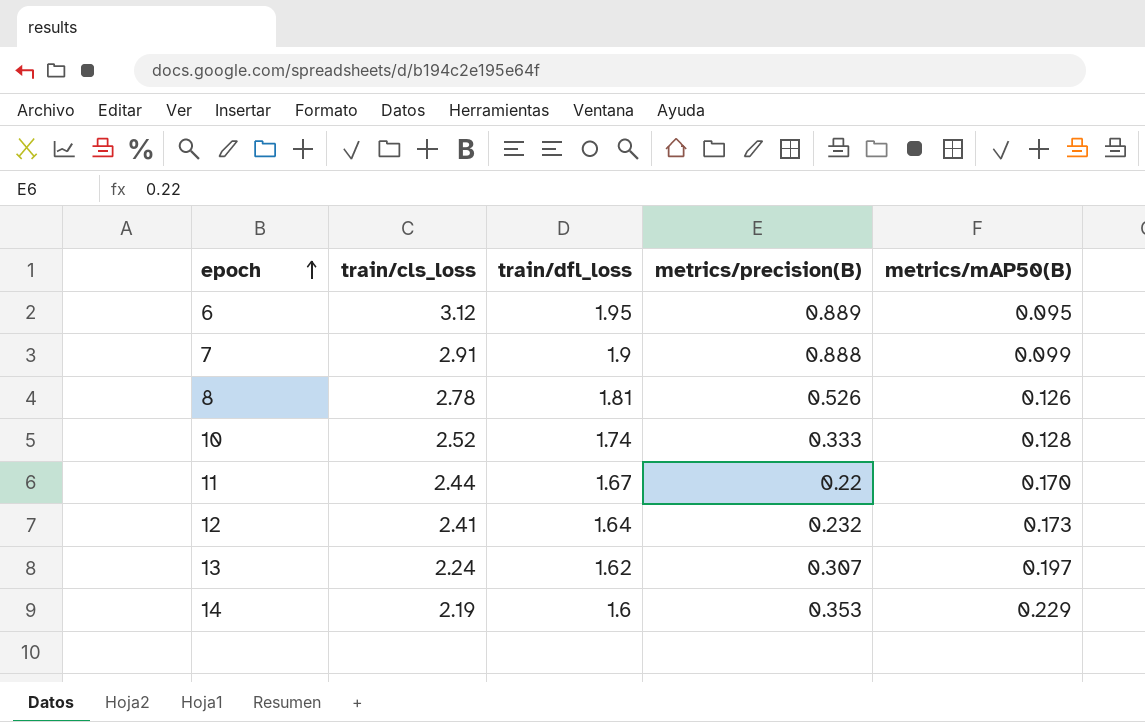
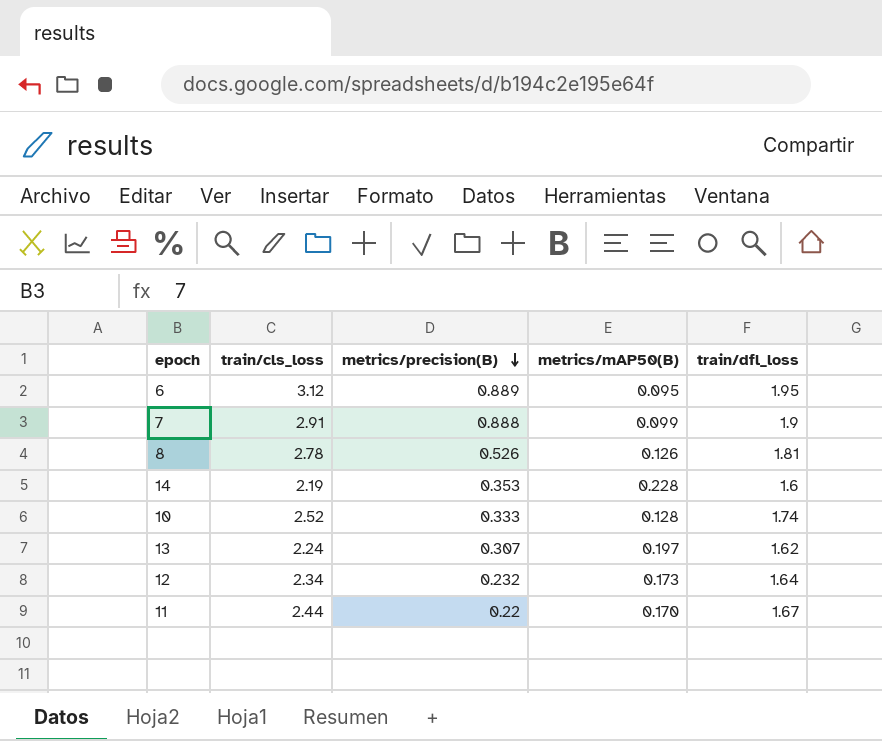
row order: epoch ascending -> metrics/precision(B) descending
column train/dfl_loss | position: 3 -> 5
14 | metrics/mAP50(B): 0.229 -> 0.228
12 | train/cls_loss: 2.41 -> 2.34

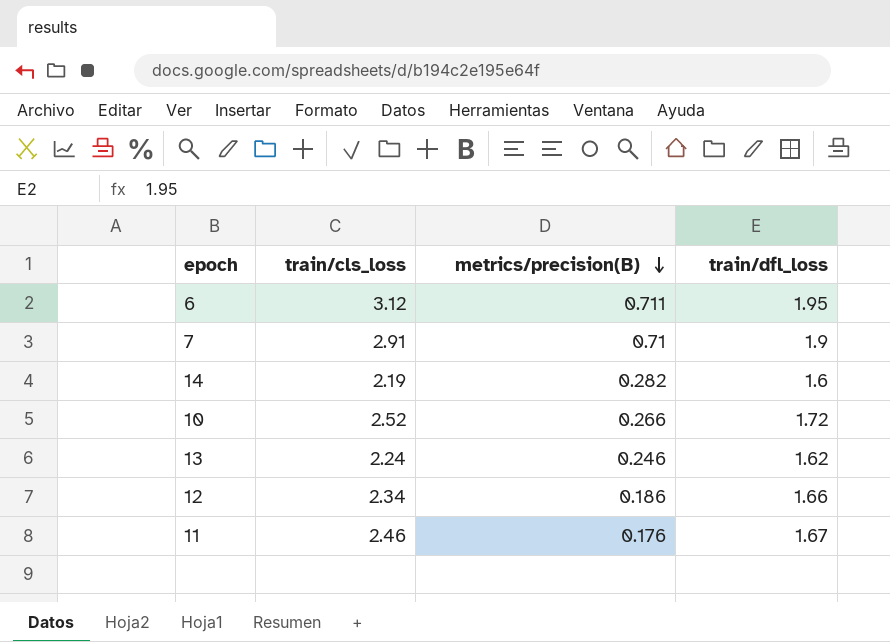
column metrics/mAP50(B) | position: 4 -> none
row 8: 2.78 | 0.526 | 0.126 | 1.81 -> none
6 | metrics/precision(B): 0.889 -> 0.711
7 | metrics/precision(B): 0.888 -> 0.71
14 | metrics/precision(B): 0.353 -> 0.282
10 | metrics/precision(B): 0.333 -> 0.266
10 | train/dfl_loss: 1.74 -> 1.72
13 | metrics/precision(B): 0.307 -> 0.246
12 | metrics/precision(B): 0.232 -> 0.186
12 | train/dfl_loss: 1.64 -> 1.66
11 | train/cls_loss: 2.44 -> 2.46
11 | metrics/precision(B): 0.22 -> 0.176

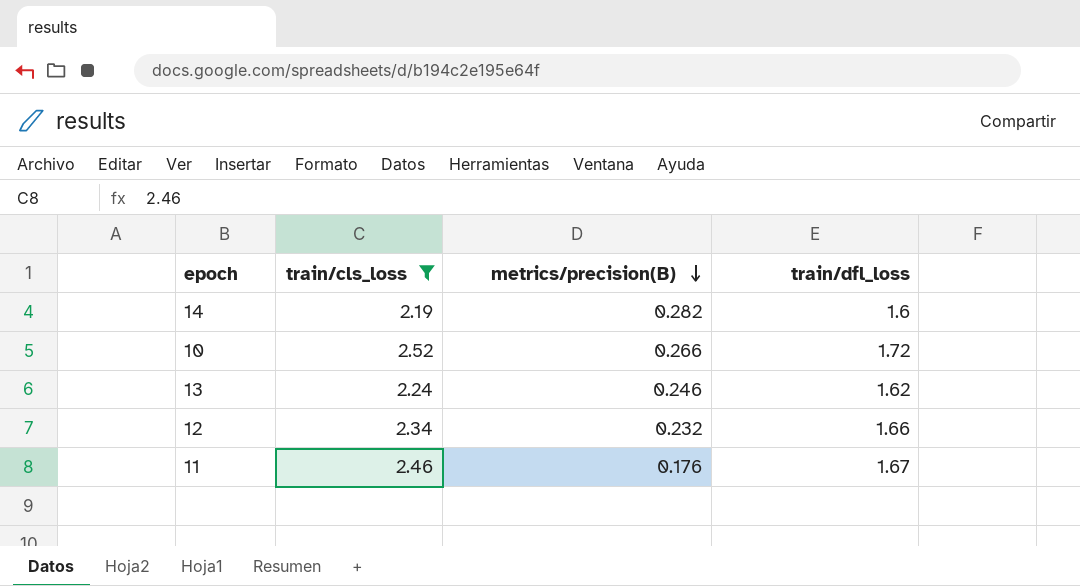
filter: none -> train/cls_loss <= 2.52
12 | metrics/precision(B): 0.186 -> 0.232

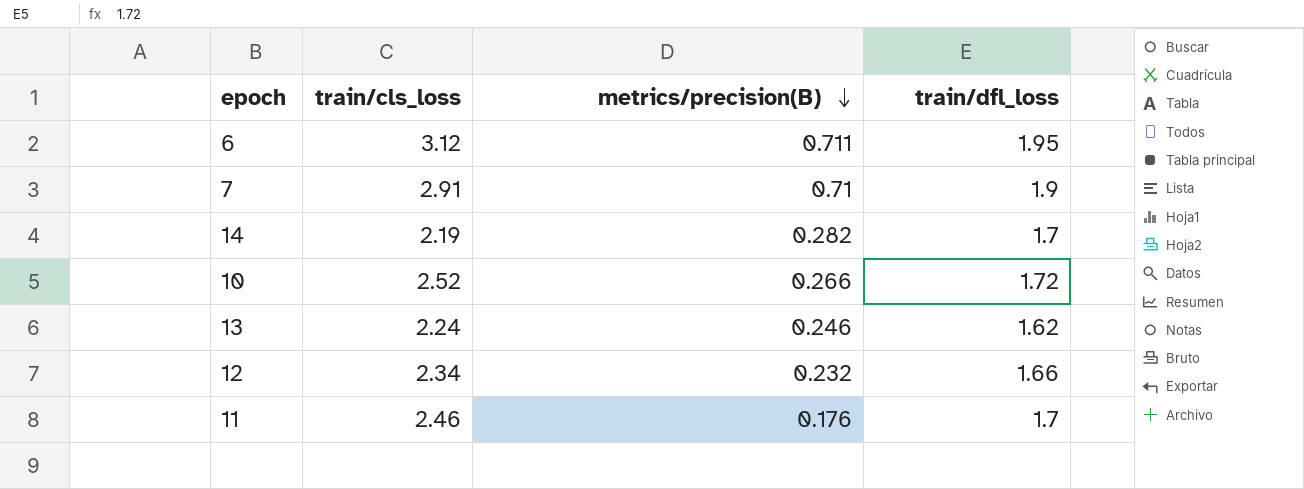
filter: train/cls_loss <= 2.52 -> none
14 | train/dfl_loss: 1.6 -> 1.7
11 | train/dfl_loss: 1.67 -> 1.7

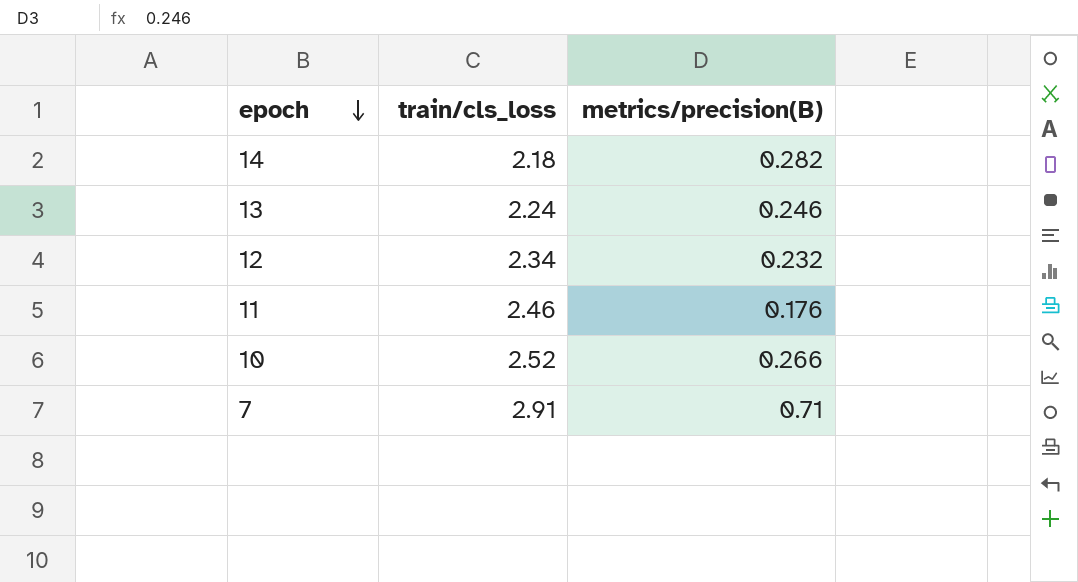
row order: metrics/precision(B) descending -> epoch descending
column train/dfl_loss | position: 4 -> none
row 6: 3.12 | 0.711 | 1.95 -> none
14 | train/cls_loss: 2.19 -> 2.18

